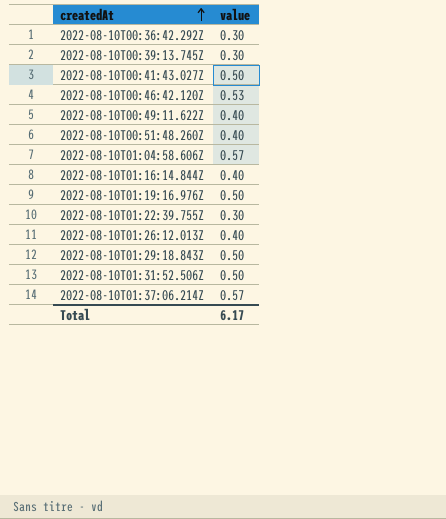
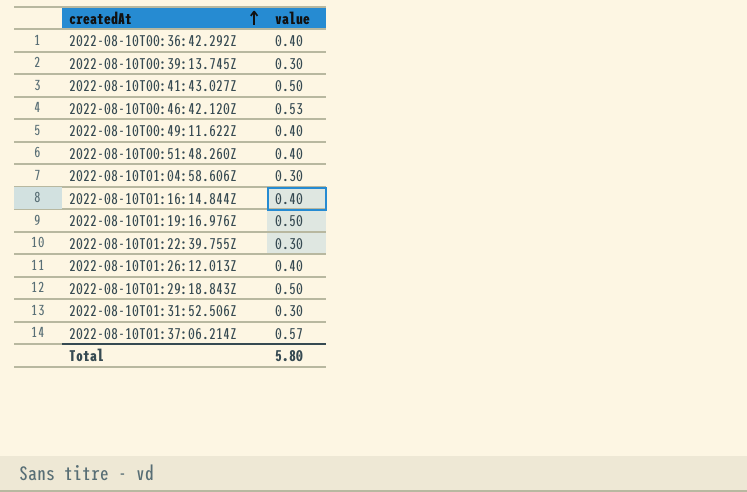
2022-08-10T00:36:42.292Z | value: 0.30 -> 0.40
2022-08-10T01:04:58.606Z | value: 0.57 -> 0.30
2022-08-10T01:31:52.506Z | value: 0.50 -> 0.30
Total | value: 6.17 -> 5.80

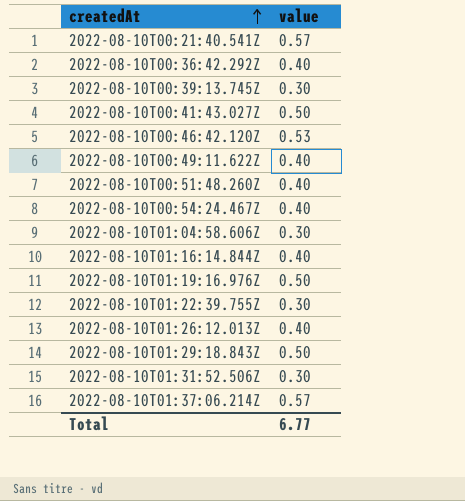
row 2022-08-10T00:21:40.541Z: none -> 0.57
row 2022-08-10T00:54:24.467Z: none -> 0.40
Total | value: 5.80 -> 6.77

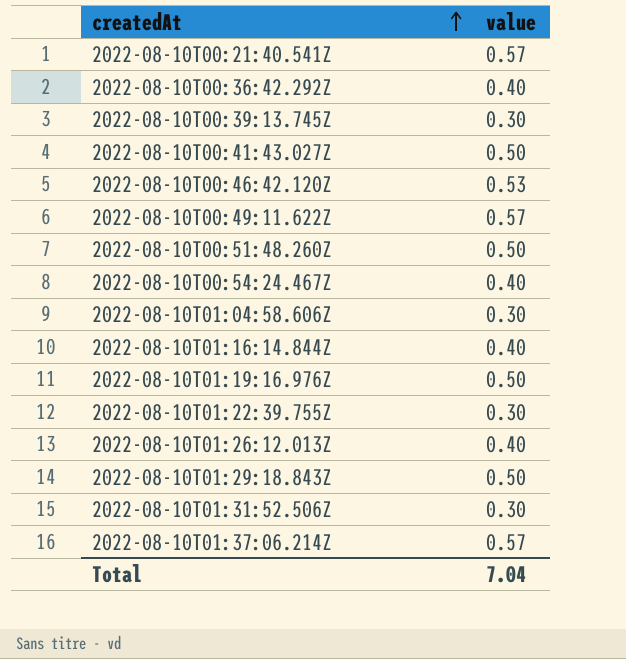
2022-08-10T00:49:11.622Z | value: 0.40 -> 0.57
2022-08-10T00:51:48.260Z | value: 0.40 -> 0.50
Total | value: 6.77 -> 7.04

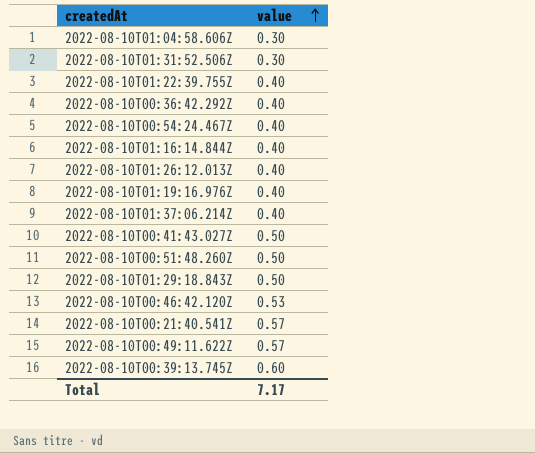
row order: createdAt ascending -> value ascending
2022-08-10T01:22:39.755Z | value: 0.30 -> 0.40
2022-08-10T01:19:16.976Z | value: 0.50 -> 0.40
2022-08-10T01:37:06.214Z | value: 0.57 -> 0.40
2022-08-10T00:39:13.745Z | value: 0.30 -> 0.60
Total | value: 7.04 -> 7.17

